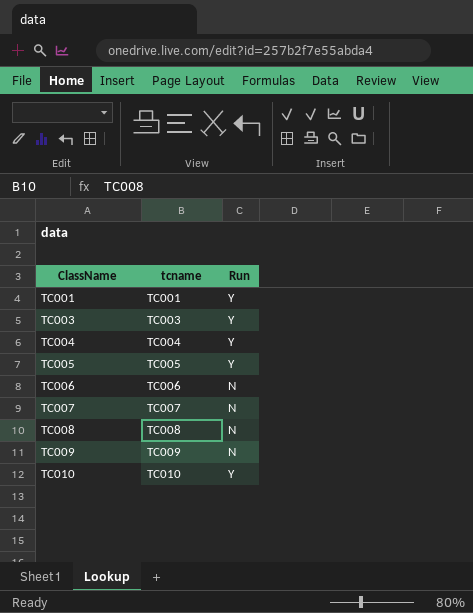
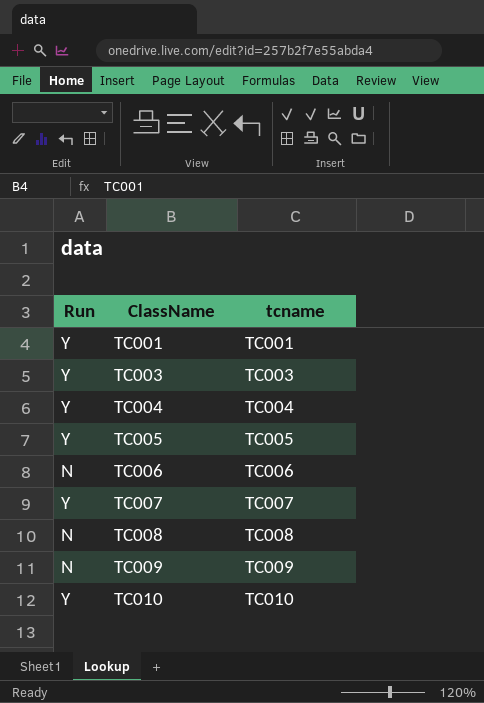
column Run | position: 3 -> 1
TC007 | Run: N -> Y

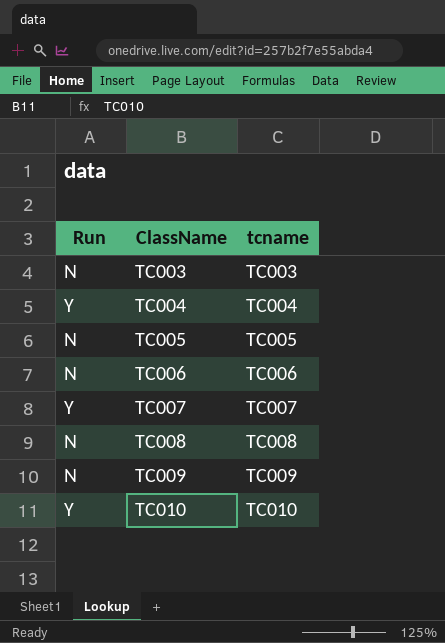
row TC001: Y | TC001 -> none
TC003 | Run: Y -> N
TC005 | Run: Y -> N

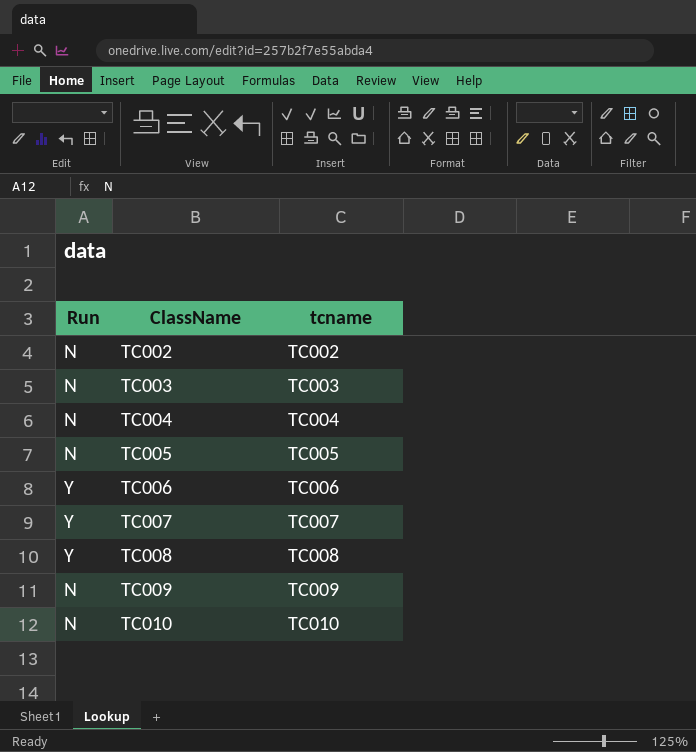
row TC002: none -> N | TC002
TC004 | Run: Y -> N
TC006 | Run: N -> Y
TC008 | Run: N -> Y
TC010 | Run: Y -> N

